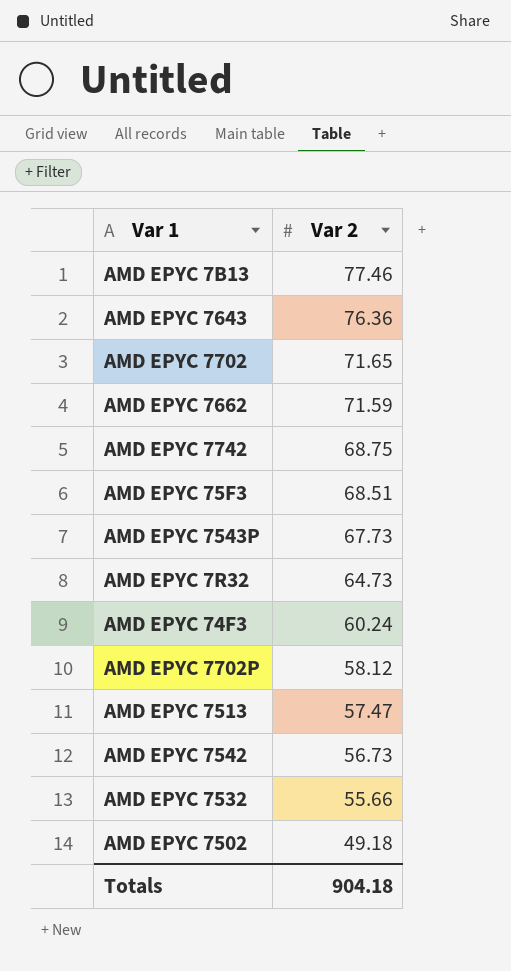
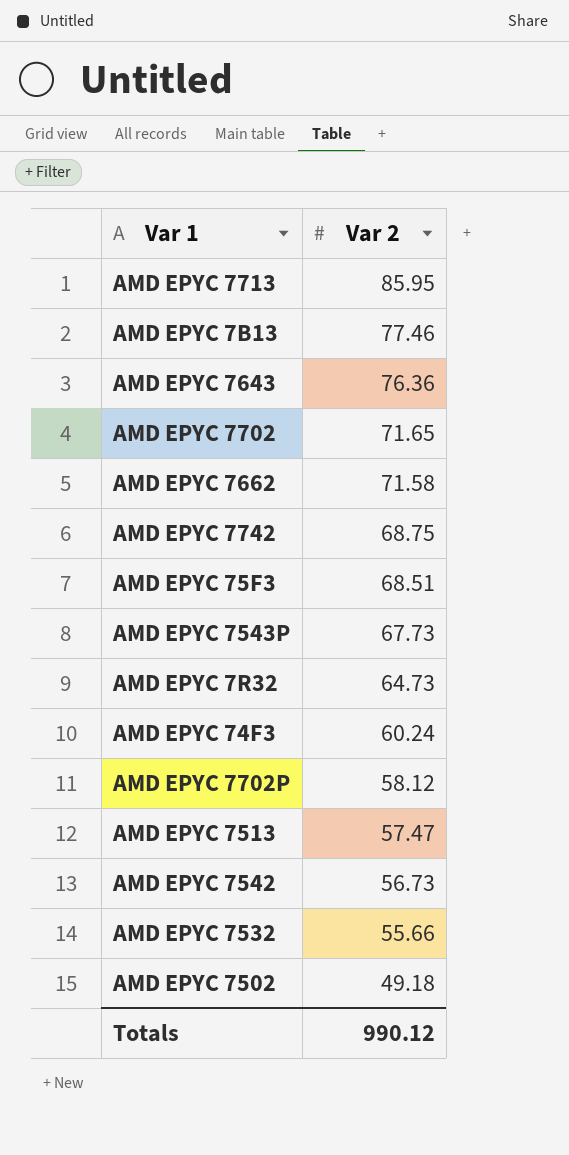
row AMD EPYC 7713: none -> 85.95
AMD EPYC 7662 | Var 2: 71.59 -> 71.58
Totals | Var 2: 904.18 -> 990.12

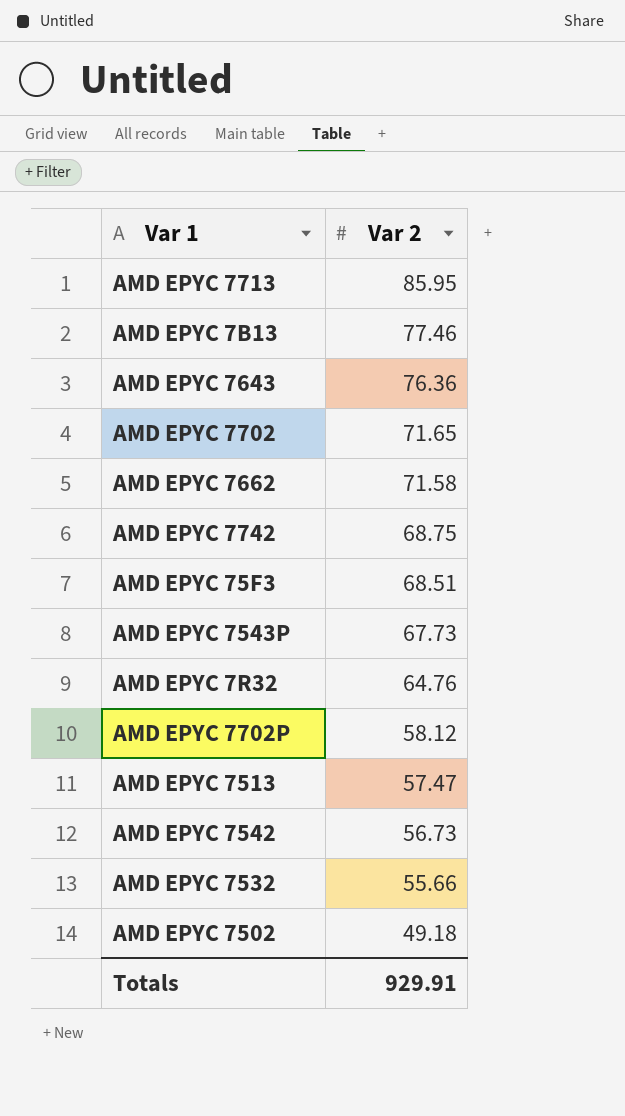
row AMD EPYC 74F3: 60.24 -> none
AMD EPYC 7R32 | Var 2: 64.73 -> 64.76
Totals | Var 2: 990.12 -> 929.91

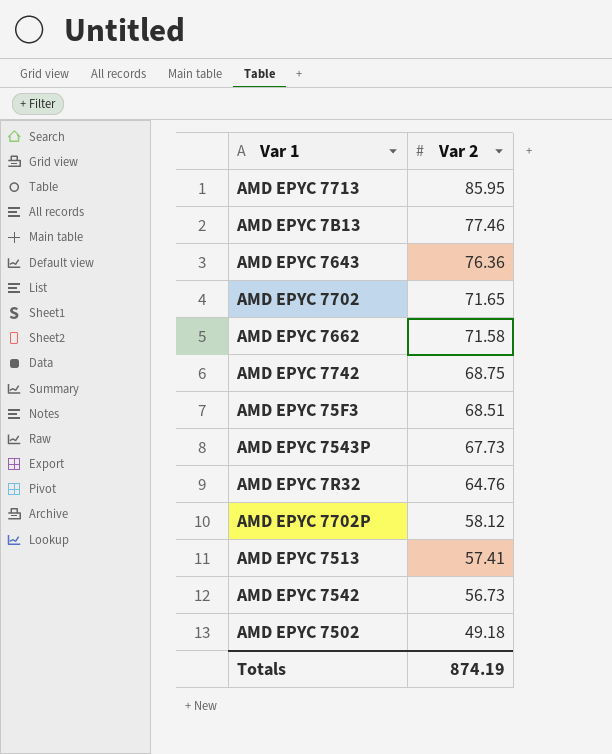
row AMD EPYC 7532: 55.66 -> none
AMD EPYC 7513 | Var 2: 57.47 -> 57.41
Totals | Var 2: 929.91 -> 874.19

